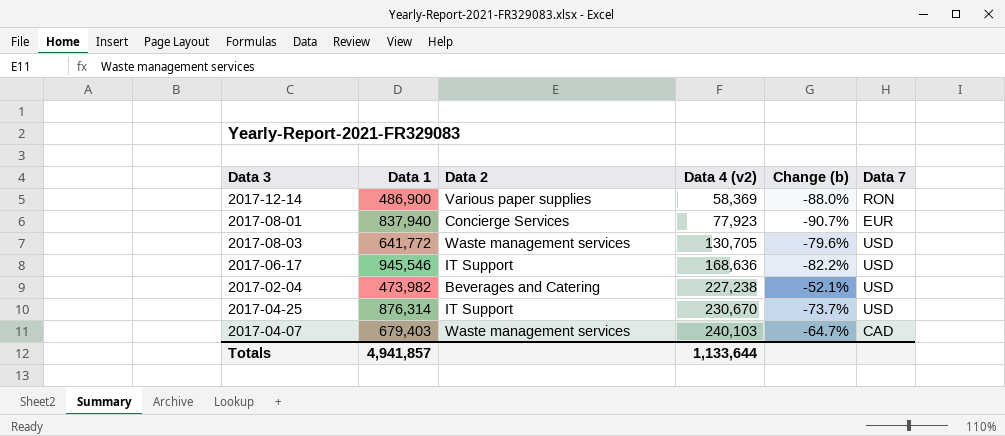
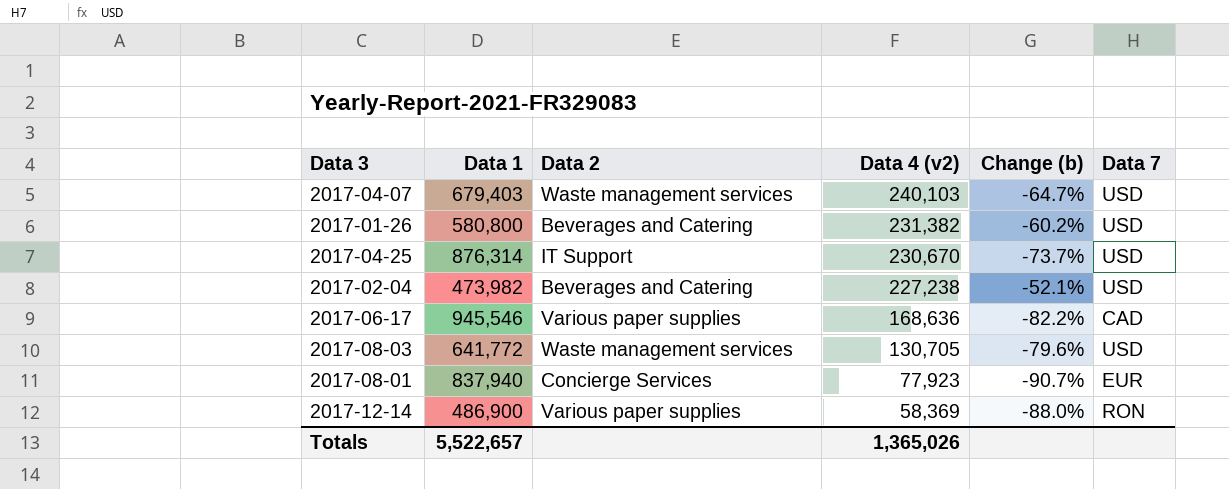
row order: Data 4 (v2) ascending -> Data 4 (v2) descending
2017-04-07 | Data 7: CAD -> USD
row 2017-01-26: none -> 580,800 | Beverages and Catering | 231,382 | -60.2% | USD
2017-06-17 | Data 2: IT Support -> Various paper supplies
2017-06-17 | Data 7: USD -> CAD
Totals | Data 1: 4,941,857 -> 5,522,657
Totals | Data 4 (v2): 1,133,644 -> 1,365,026

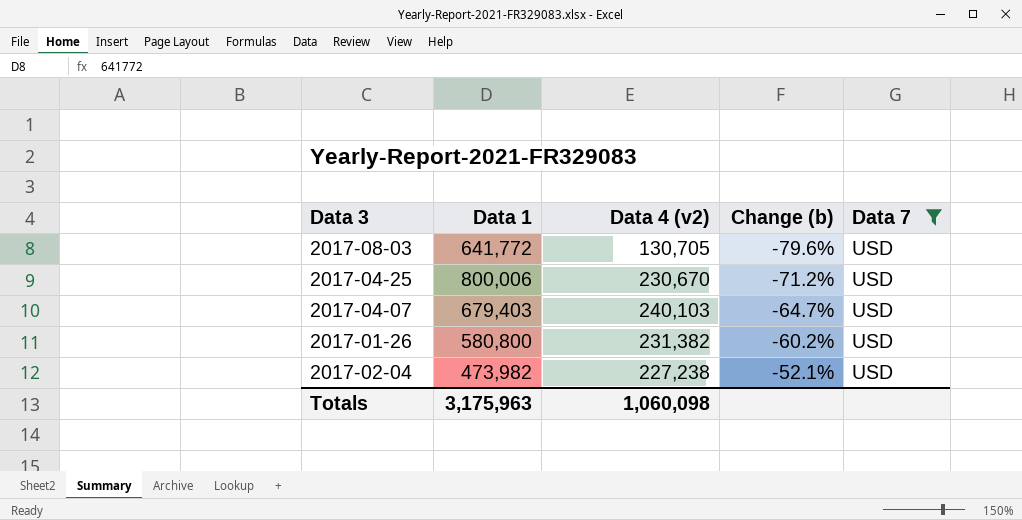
filter: none -> Data 7 = USD
row order: Data 4 (v2) descending -> Change (b) ascending
column Data 2 | position: 3 -> none
2017-04-25 | Data 1: 876,314 -> 800,006
2017-04-25 | Change (b): -73.7% -> -71.2%
Totals | Data 1: 5,522,657 -> 3,175,963
Totals | Data 4 (v2): 1,365,026 -> 1,060,098

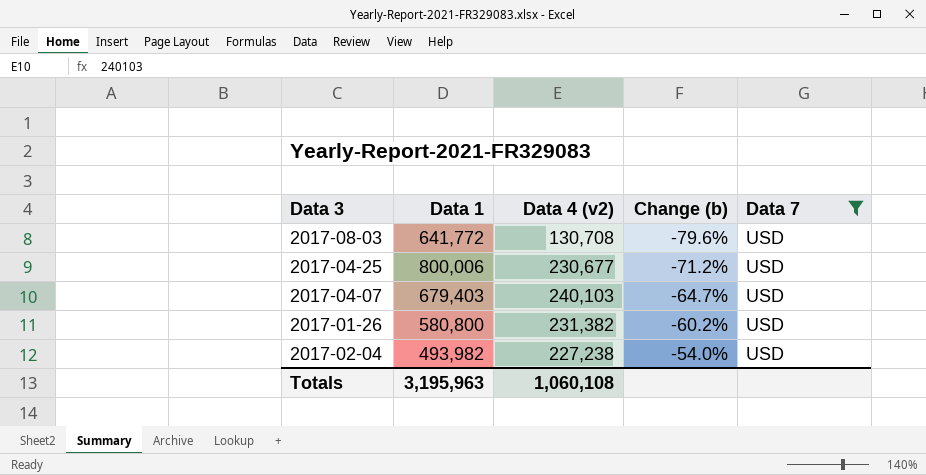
2017-08-03 | Data 4 (v2): 130,705 -> 130,708
2017-04-25 | Data 4 (v2): 230,670 -> 230,677
2017-02-04 | Data 1: 473,982 -> 493,982
2017-02-04 | Change (b): -52.1% -> -54.0%
Totals | Data 1: 3,175,963 -> 3,195,963
Totals | Data 4 (v2): 1,060,098 -> 1,060,108

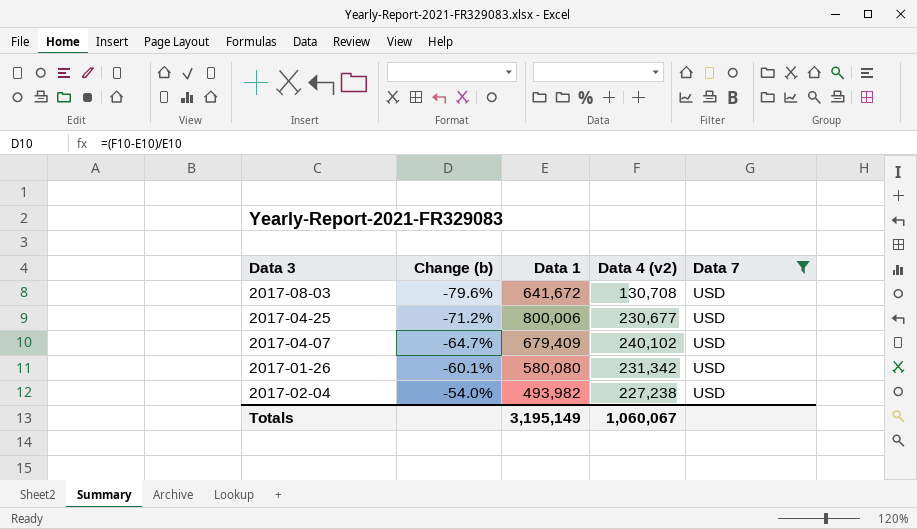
column Change (b) | position: 4 -> 2
2017-08-03 | Data 1: 641,772 -> 641,672
2017-04-07 | Data 1: 679,403 -> 679,409
2017-04-07 | Data 4 (v2): 240,103 -> 240,102
2017-01-26 | Change (b): -60.2% -> -60.1%
2017-01-26 | Data 1: 580,800 -> 580,080
2017-01-26 | Data 4 (v2): 231,382 -> 231,342
Totals | Data 1: 3,195,963 -> 3,195,149
Totals | Data 4 (v2): 1,060,108 -> 1,060,067

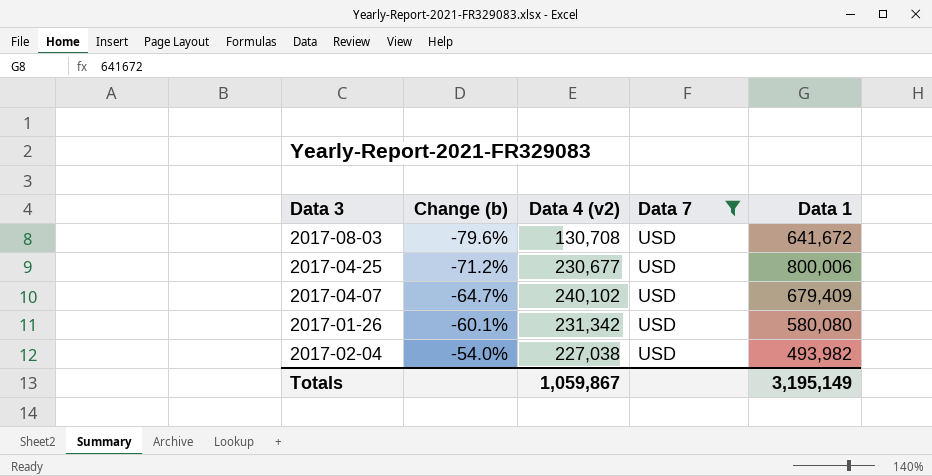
column Data 1 | position: 3 -> 5
2017-02-04 | Data 4 (v2): 227,238 -> 227,038
Totals | Data 4 (v2): 1,060,067 -> 1,059,867

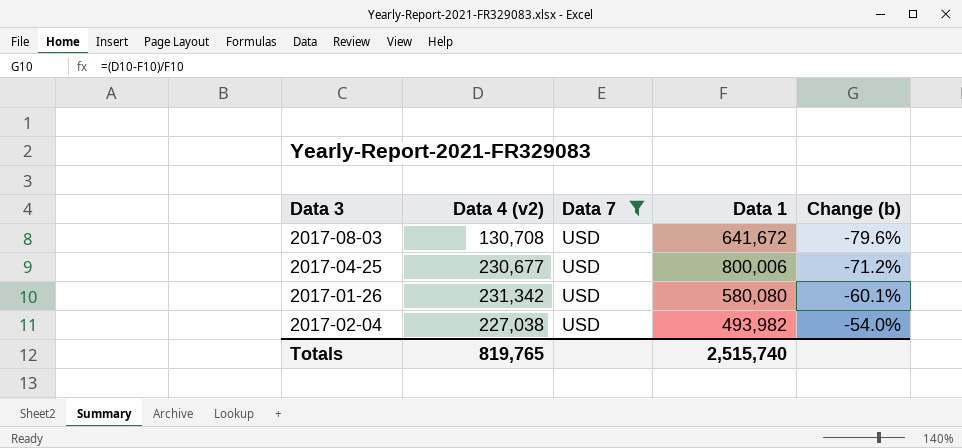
column Change (b) | position: 2 -> 5
row 2017-04-07: -64.7% | 240,102 | USD | 679,409 -> none
Totals | Data 4 (v2): 1,059,867 -> 819,765
Totals | Data 1: 3,195,149 -> 2,515,740

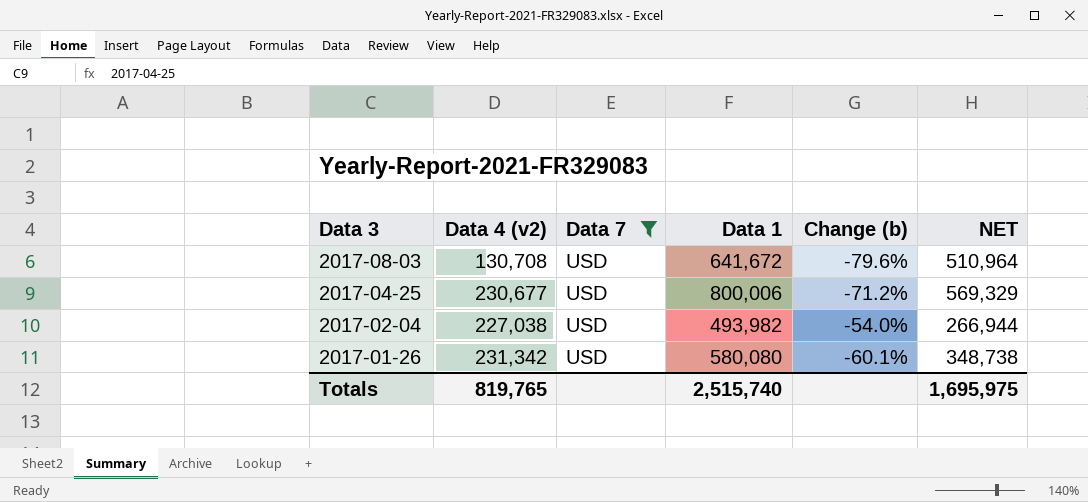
row order: Change (b) ascending -> Data 3 descending
column NET | formula: none -> [Data 1] - [Data 4 (v2)]

